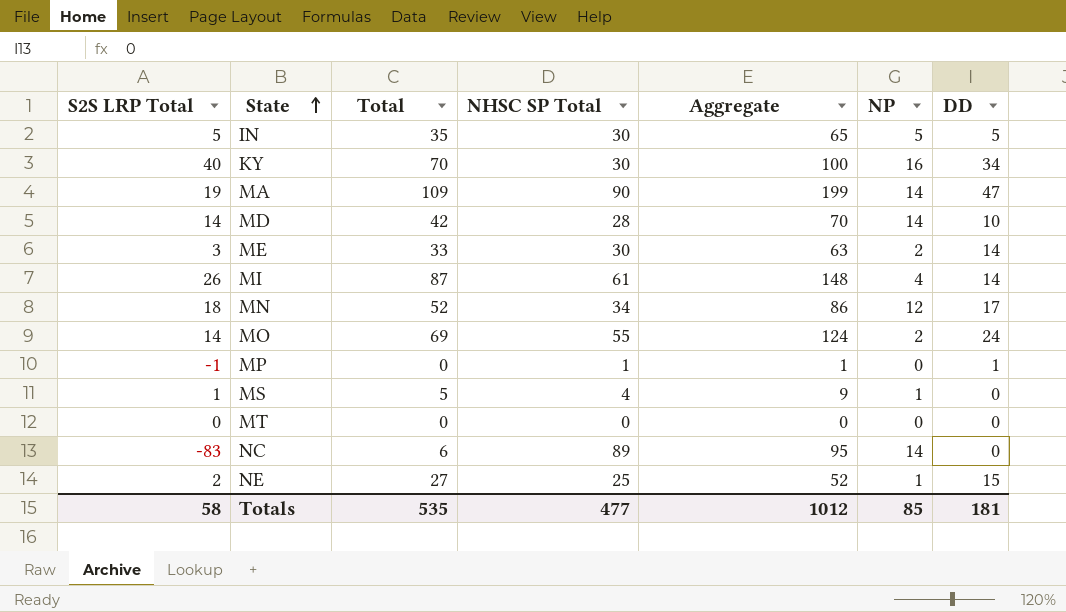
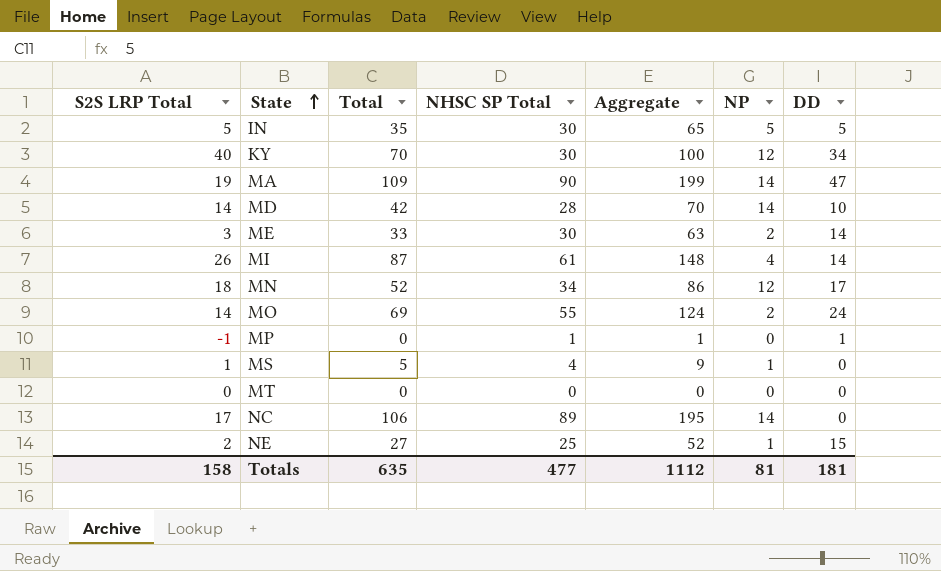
KY | NP: 16 -> 12
NC | S2S LRP Total: -83 -> 17
NC | Total: 6 -> 106
NC | Aggregate: 95 -> 195
Totals | S2S LRP Total: 58 -> 158
Totals | Total: 535 -> 635
Totals | Aggregate: 1012 -> 1112
Totals | NP: 85 -> 81

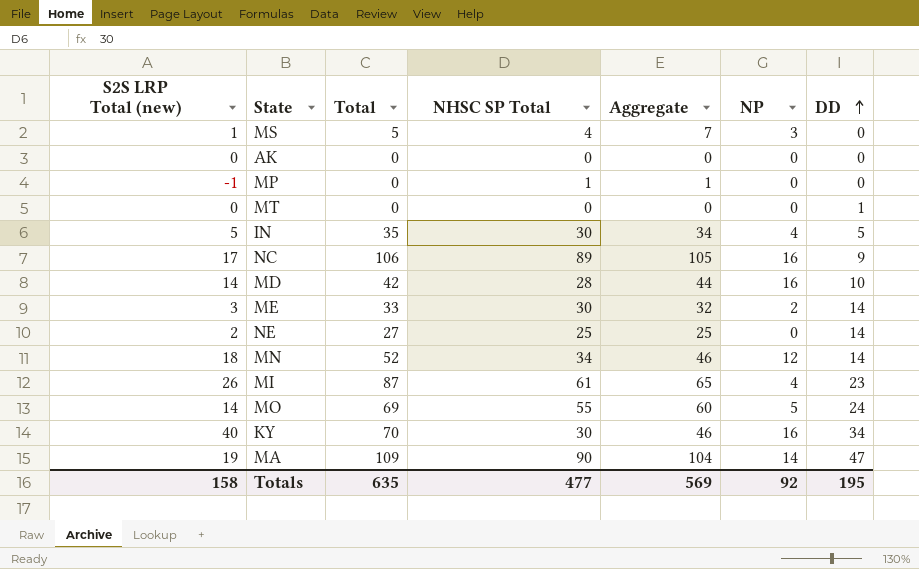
row order: State ascending -> DD ascending
column name: S2S LRP Total -> S2S LRP Total (new)
column Aggregate | formula: [Total] + [NHSC SP Total] -> [NHSC SP Total] + [NP]
MS | NP: 1 -> 3
row AK: none -> 0 | 0 | 0 | 0 | 0 | 0
MP | DD: 1 -> 0
MT | DD: 0 -> 1
IN | NP: 5 -> 4
NC | NP: 14 -> 16
NC | DD: 0 -> 9
MD | NP: 14 -> 16
NE | NP: 1 -> 0
NE | DD: 15 -> 14
MN | DD: 17 -> 14
MI | DD: 14 -> 23
MO | NP: 2 -> 5
KY | NP: 12 -> 16
Totals | Aggregate: 1112 -> 569
Totals | NP: 81 -> 92
Totals | DD: 181 -> 195

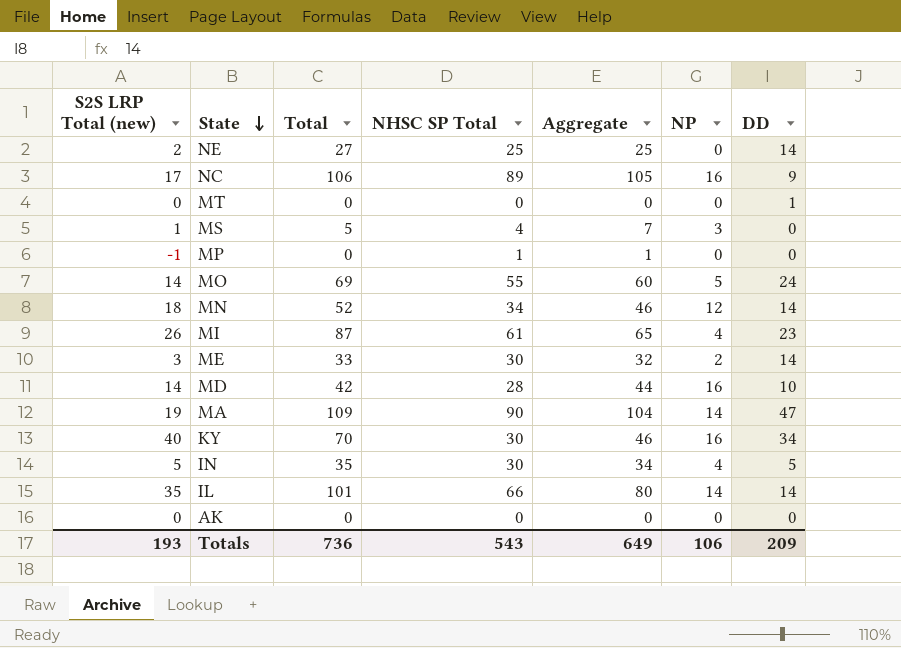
row order: DD ascending -> State descending
row IL: none -> 35 | 101 | 66 | 80 | 14 | 14
Totals | S2S LRP Total (new): 158 -> 193
Totals | Total: 635 -> 736
Totals | NHSC SP Total: 477 -> 543
Totals | Aggregate: 569 -> 649
Totals | NP: 92 -> 106
Totals | DD: 195 -> 209

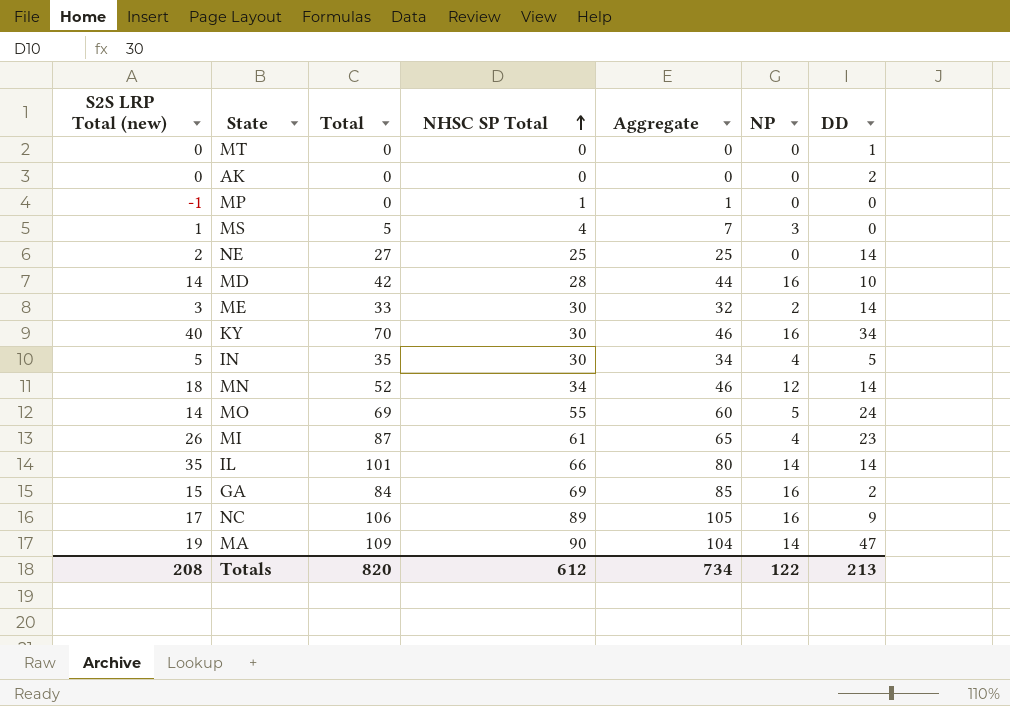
row order: State descending -> NHSC SP Total ascending
AK | DD: 0 -> 2
row GA: none -> 15 | 84 | 69 | 85 | 16 | 2
Totals | S2S LRP Total (new): 193 -> 208
Totals | Total: 736 -> 820
Totals | NHSC SP Total: 543 -> 612
Totals | Aggregate: 649 -> 734
Totals | NP: 106 -> 122
Totals | DD: 209 -> 213

